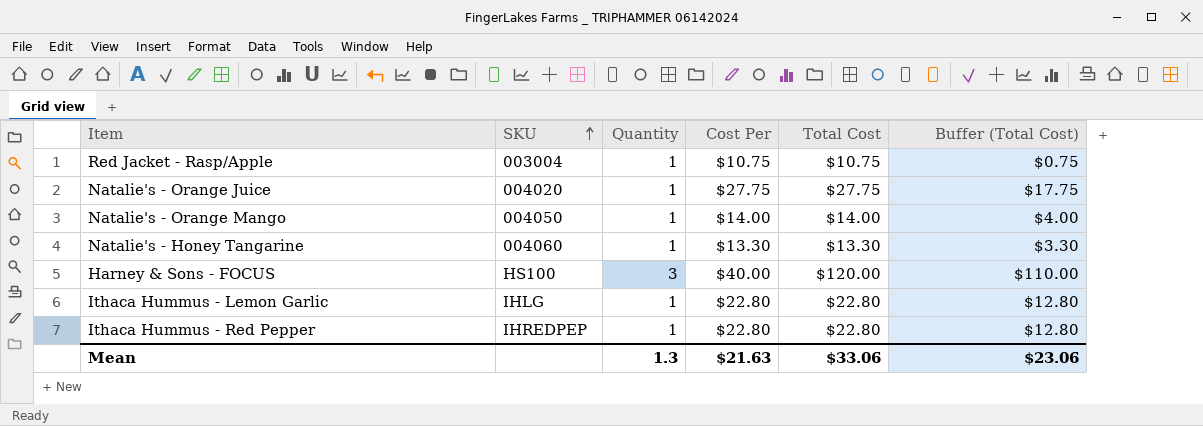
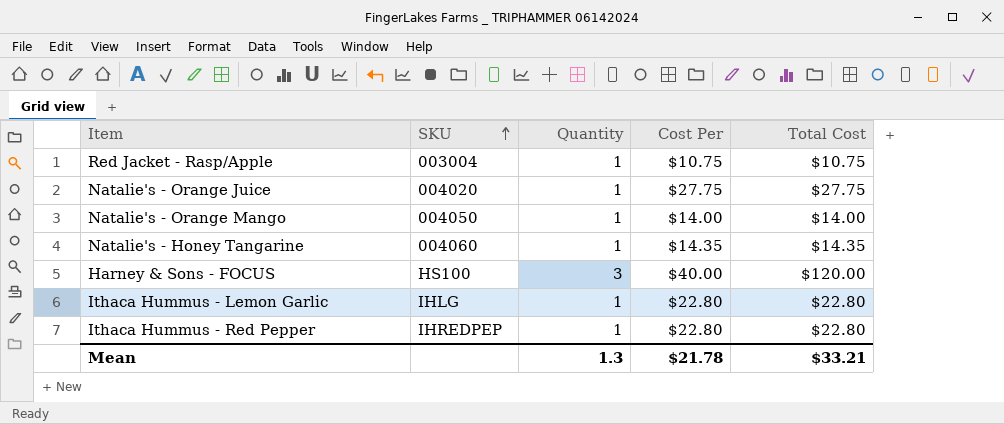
column Buffer (Total Cost) | formula: [Total Cost] - 10 -> none
Natalie's - Honey Tangarine | Cost Per: $13.30 -> $14.35
Natalie's - Honey Tangarine | Total Cost: $13.30 -> $14.35
Mean | Cost Per: $21.63 -> $21.78
Mean | Total Cost: $33.06 -> $33.21

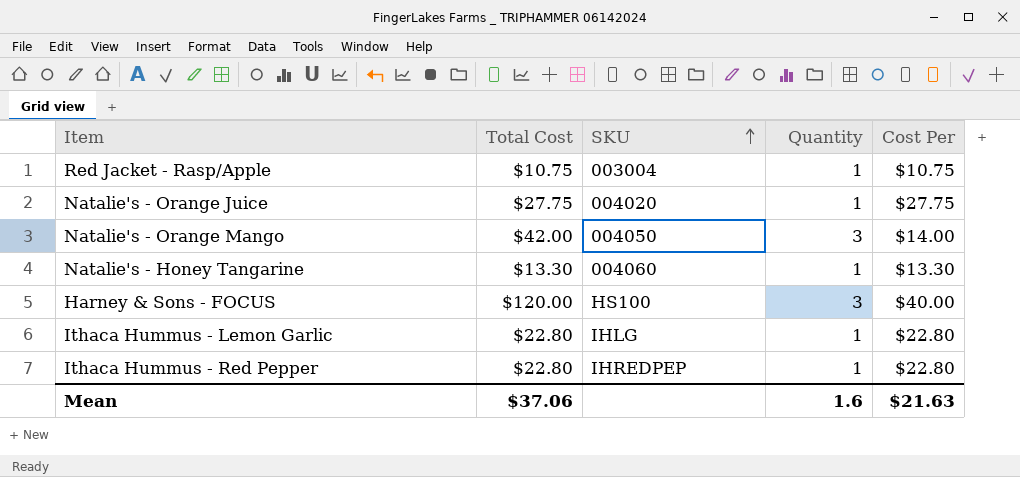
column Total Cost | position: 5 -> 2
Natalie's - Orange Mango | Total Cost: $14.00 -> $42.00
Natalie's - Orange Mango | Quantity: 1 -> 3
Natalie's - Honey Tangarine | Total Cost: $14.35 -> $13.30
Natalie's - Honey Tangarine | Cost Per: $14.35 -> $13.30
Mean | Total Cost: $33.21 -> $37.06
Mean | Quantity: 1.3 -> 1.6
Mean | Cost Per: $21.78 -> $21.63

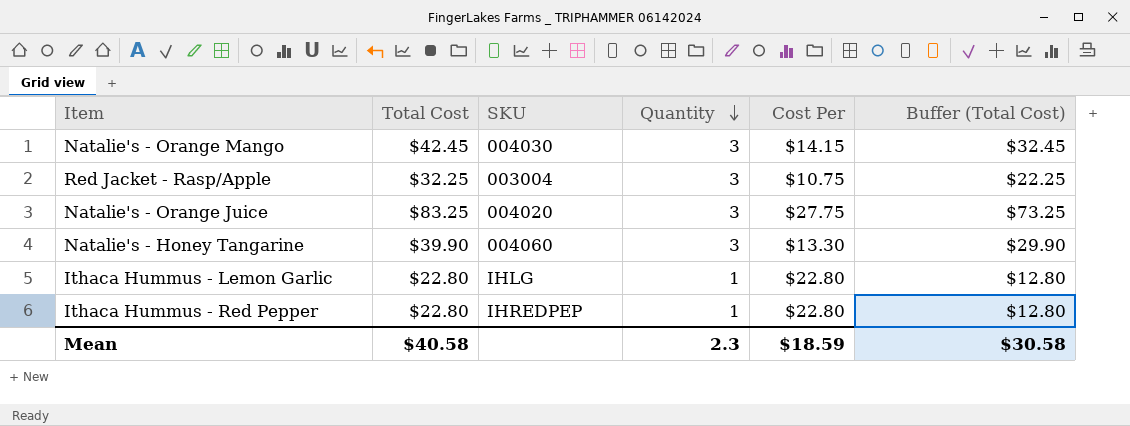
row order: SKU ascending -> Quantity descending
column Buffer (Total Cost) | formula: none -> [Total Cost] - 10
row Harney & Sons - FOCUS: $120.00 | HS100 | 3 | $40.00 -> none
Natalie's - Orange Mango | Total Cost: $42.00 -> $42.45
Natalie's - Orange Mango | SKU: 004050 -> 004030
Natalie's - Orange Mango | Cost Per: $14.00 -> $14.15
Red Jacket - Rasp/Apple | Total Cost: $10.75 -> $32.25
Red Jacket - Rasp/Apple | Quantity: 1 -> 3
Natalie's - Orange Juice | Total Cost: $27.75 -> $83.25
Natalie's - Orange Juice | Quantity: 1 -> 3
Natalie's - Honey Tangarine | Total Cost: $13.30 -> $39.90
Natalie's - Honey Tangarine | Quantity: 1 -> 3
Mean | Total Cost: $37.06 -> $40.58
Mean | Quantity: 1.6 -> 2.3
Mean | Cost Per: $21.63 -> $18.59

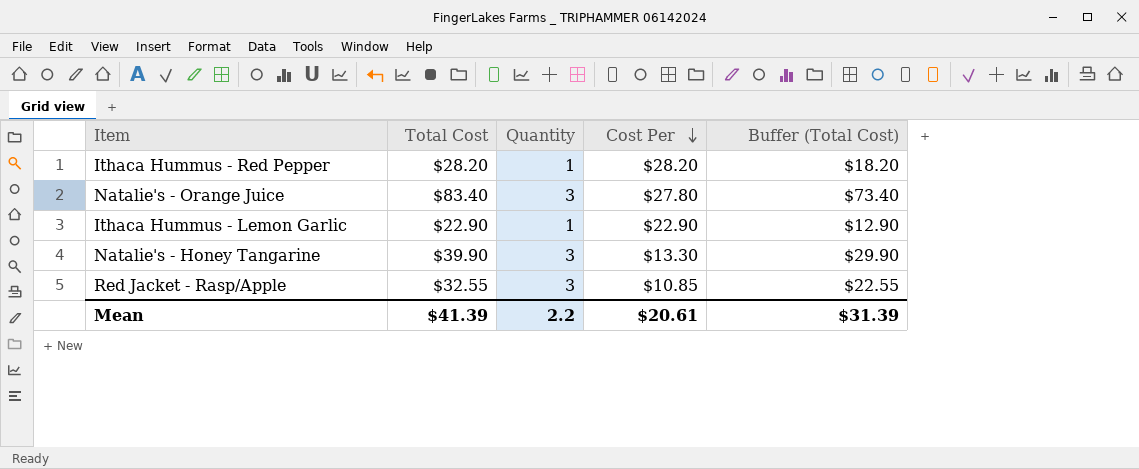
row order: Quantity descending -> Cost Per descending
column SKU | position: 3 -> none
row Natalie's - Orange Mango: $42.45 | 004030 | 3 | $14.15 | $32.45 -> none
Ithaca Hummus - Red Pepper | Total Cost: $22.80 -> $28.20
Ithaca Hummus - Red Pepper | Cost Per: $22.80 -> $28.20
Ithaca Hummus - Red Pepper | Buffer (Total Cost): $12.80 -> $18.20
Natalie's - Orange Juice | Total Cost: $83.25 -> $83.40
Natalie's - Orange Juice | Cost Per: $27.75 -> $27.80
Natalie's - Orange Juice | Buffer (Total Cost): $73.25 -> $73.40
Ithaca Hummus - Lemon Garlic | Total Cost: $22.80 -> $22.90
Ithaca Hummus - Lemon Garlic | Cost Per: $22.80 -> $22.90
Ithaca Hummus - Lemon Garlic | Buffer (Total Cost): $12.80 -> $12.90
Red Jacket - Rasp/Apple | Total Cost: $32.25 -> $32.55
Red Jacket - Rasp/Apple | Cost Per: $10.75 -> $10.85
Red Jacket - Rasp/Apple | Buffer (Total Cost): $22.25 -> $22.55
Mean | Total Cost: $40.58 -> $41.39
Mean | Quantity: 2.3 -> 2.2
Mean | Cost Per: $18.59 -> $20.61
Mean | Buffer (Total Cost): $30.58 -> $31.39

